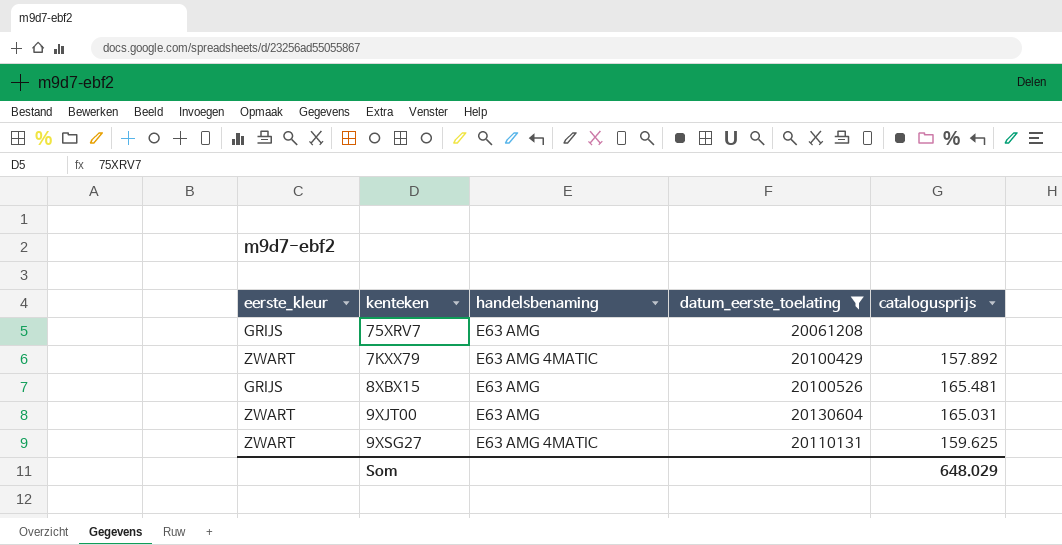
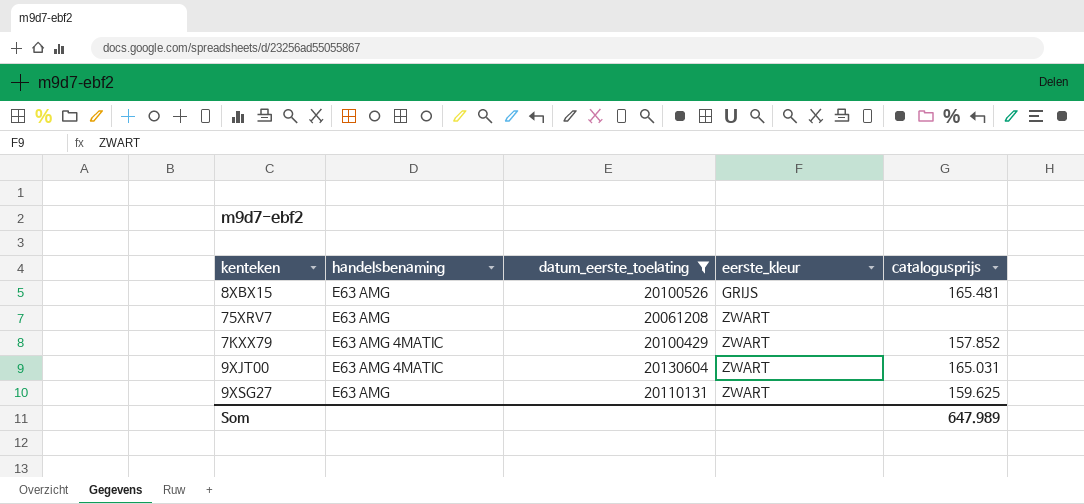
row order: none -> eerste_kleur ascending
column eerste_kleur | position: 1 -> 4
75XRV7 | eerste_kleur: GRIJS -> ZWART
7KXX79 | catalogusprijs: 157.892 -> 157.852
9XJT00 | handelsbenaming: E63 AMG -> E63 AMG 4MATIC
9XSG27 | handelsbenaming: E63 AMG 4MATIC -> E63 AMG
Som | catalogusprijs: 648.029 -> 647.989

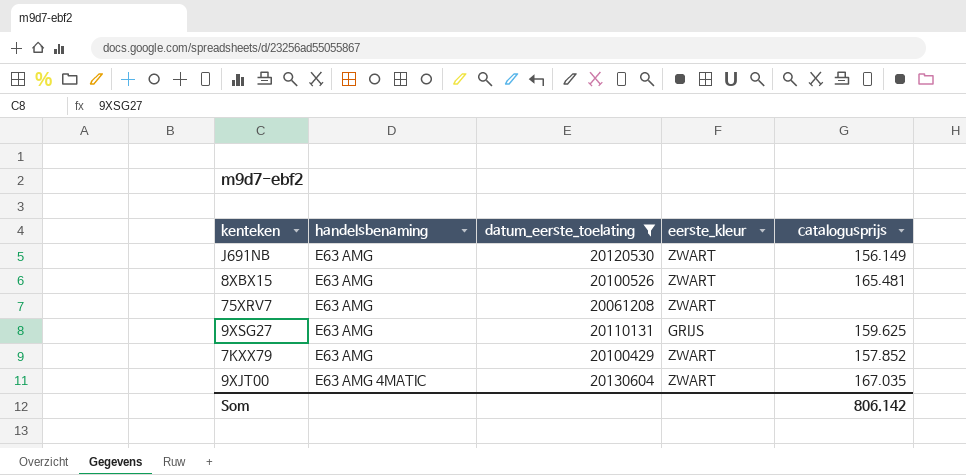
row order: eerste_kleur ascending -> handelsbenaming ascending
row J691NB: none -> E63 AMG | 20120530 | ZWART | 156.149
8XBX15 | eerste_kleur: GRIJS -> ZWART
9XSG27 | eerste_kleur: ZWART -> GRIJS
7KXX79 | handelsbenaming: E63 AMG 4MATIC -> E63 AMG
9XJT00 | catalogusprijs: 165.031 -> 167.035
Som | catalogusprijs: 647.989 -> 806.142

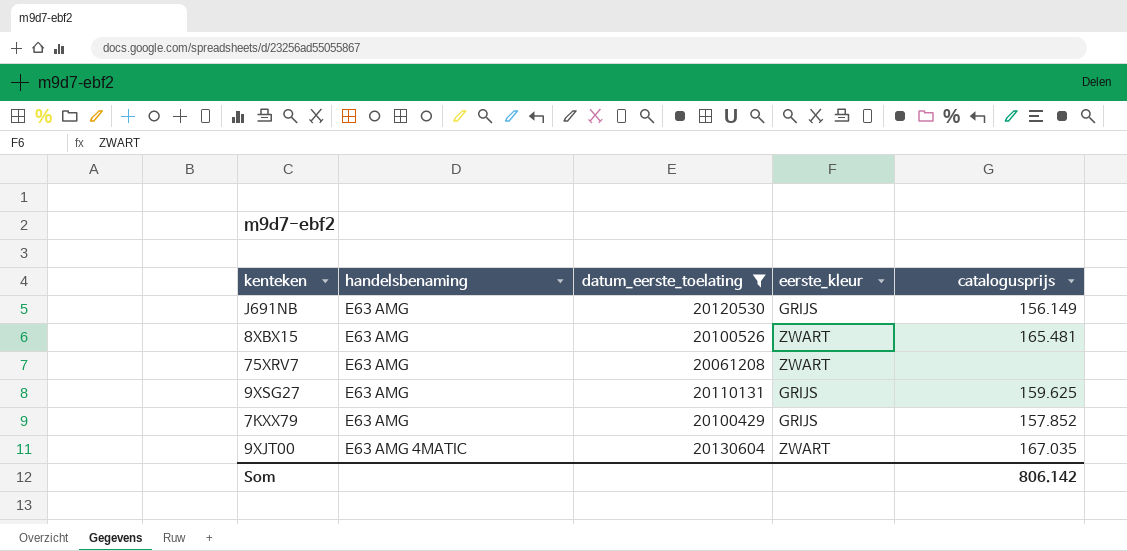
J691NB | eerste_kleur: ZWART -> GRIJS
7KXX79 | eerste_kleur: ZWART -> GRIJS

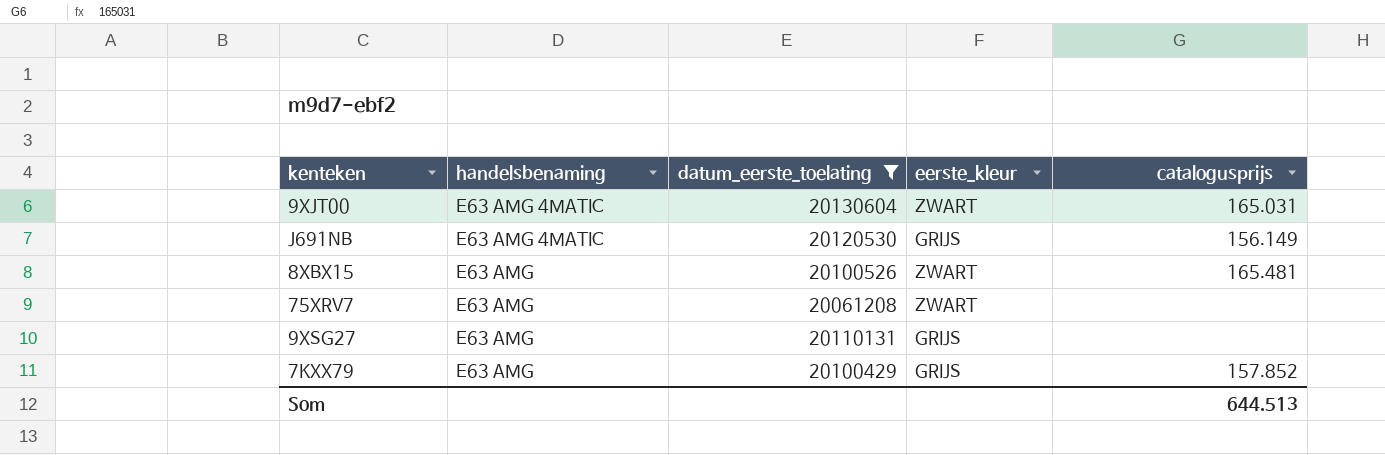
row order: handelsbenaming ascending -> handelsbenaming descending
9XJT00 | catalogusprijs: 167.035 -> 165.031
J691NB | handelsbenaming: E63 AMG -> E63 AMG 4MATIC
9XSG27 | catalogusprijs: 159.625 -> none
Som | catalogusprijs: 806.142 -> 644.513

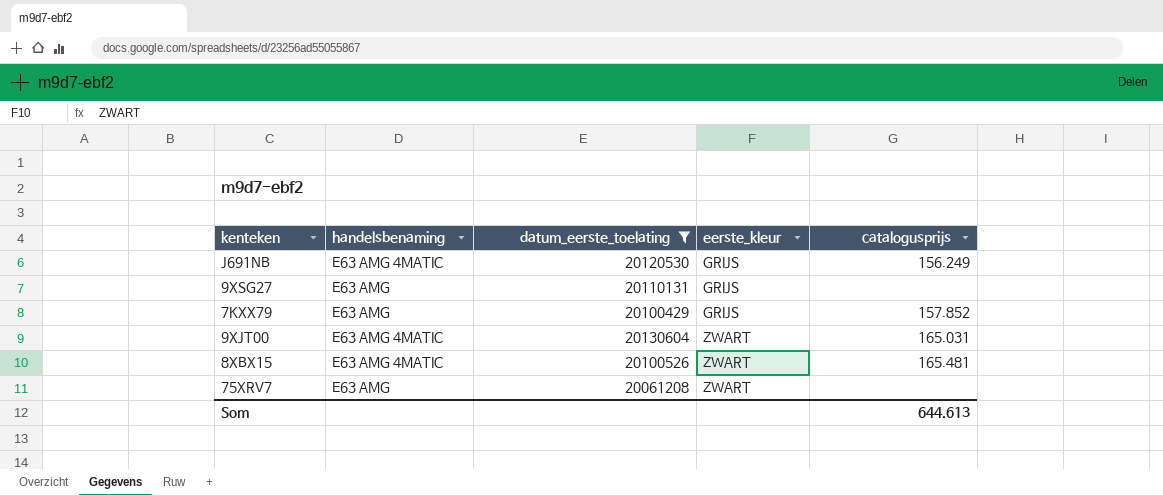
row order: handelsbenaming descending -> eerste_kleur ascending
J691NB | catalogusprijs: 156.149 -> 156.249
8XBX15 | handelsbenaming: E63 AMG -> E63 AMG 4MATIC
Som | catalogusprijs: 644.513 -> 644.613

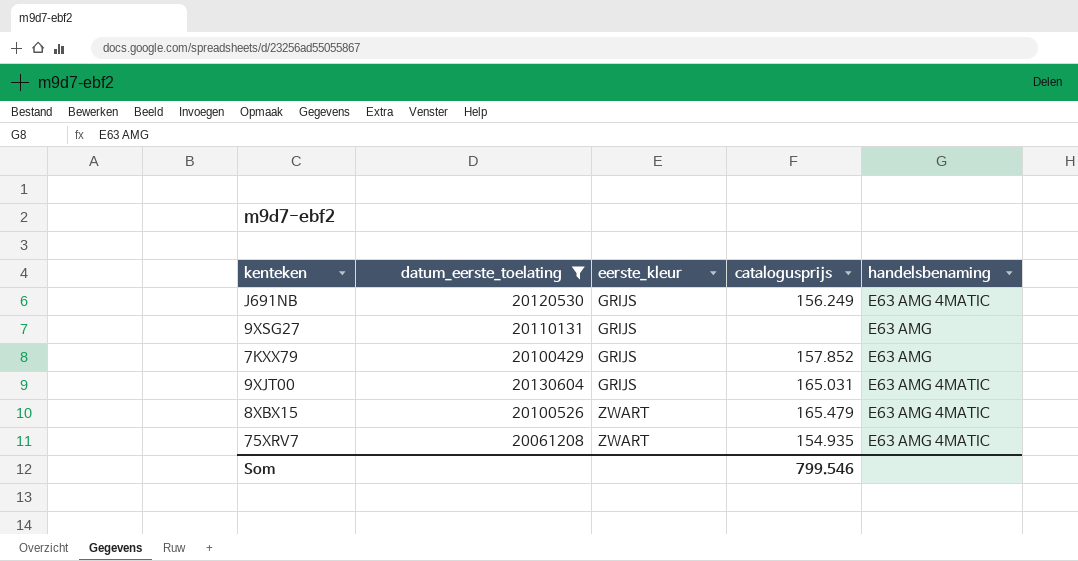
column handelsbenaming | position: 2 -> 5
9XJT00 | eerste_kleur: ZWART -> GRIJS
8XBX15 | catalogusprijs: 165.481 -> 165.479
75XRV7 | catalogusprijs: none -> 154.935
75XRV7 | handelsbenaming: E63 AMG -> E63 AMG 4MATIC
Som | catalogusprijs: 644.613 -> 799.546

